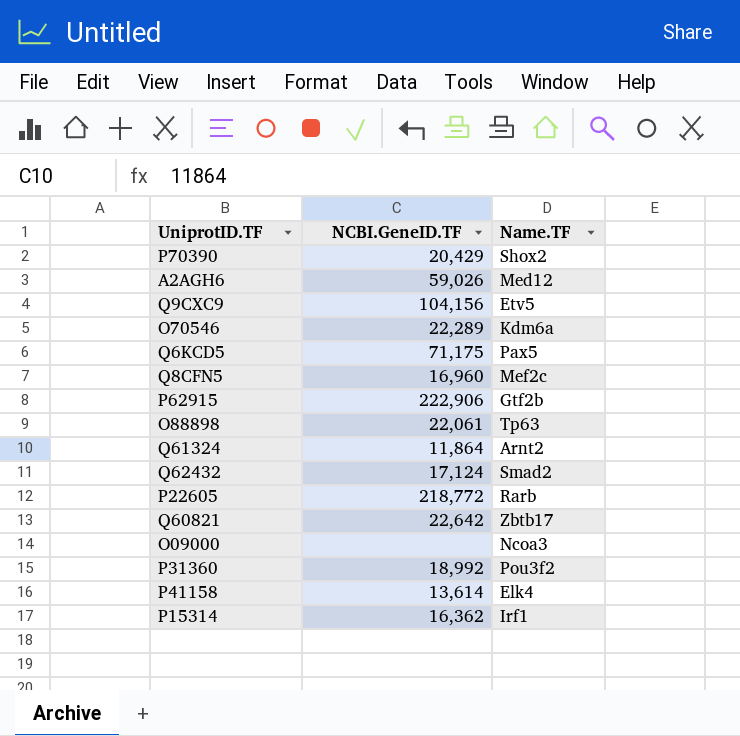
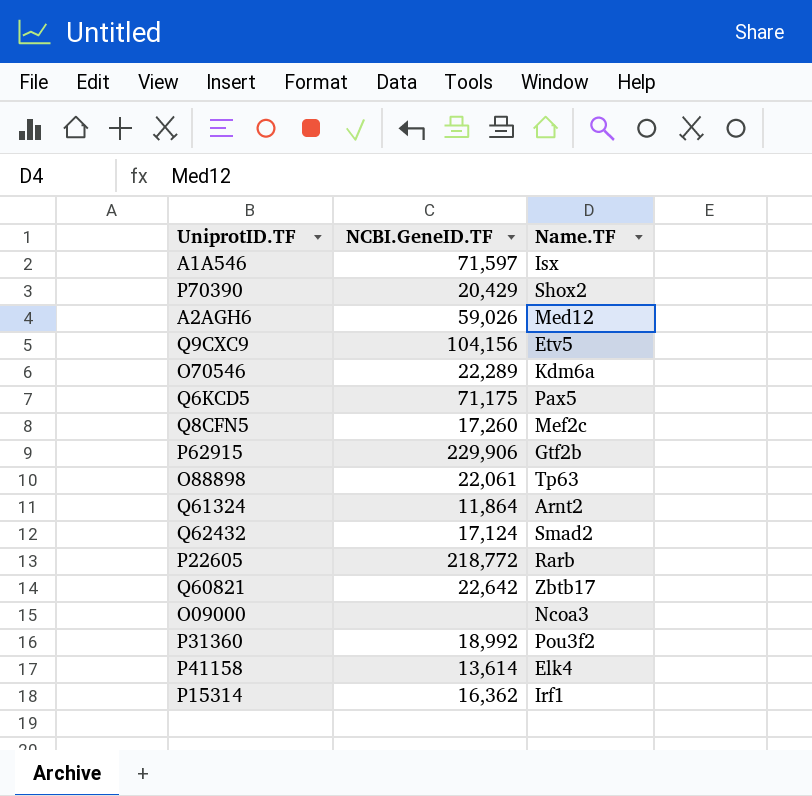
row A1A546: none -> 71,597 | Isx
Q8CFN5 | NCBI.GeneID.TF: 16,960 -> 17,260
P62915 | NCBI.GeneID.TF: 222,906 -> 229,906

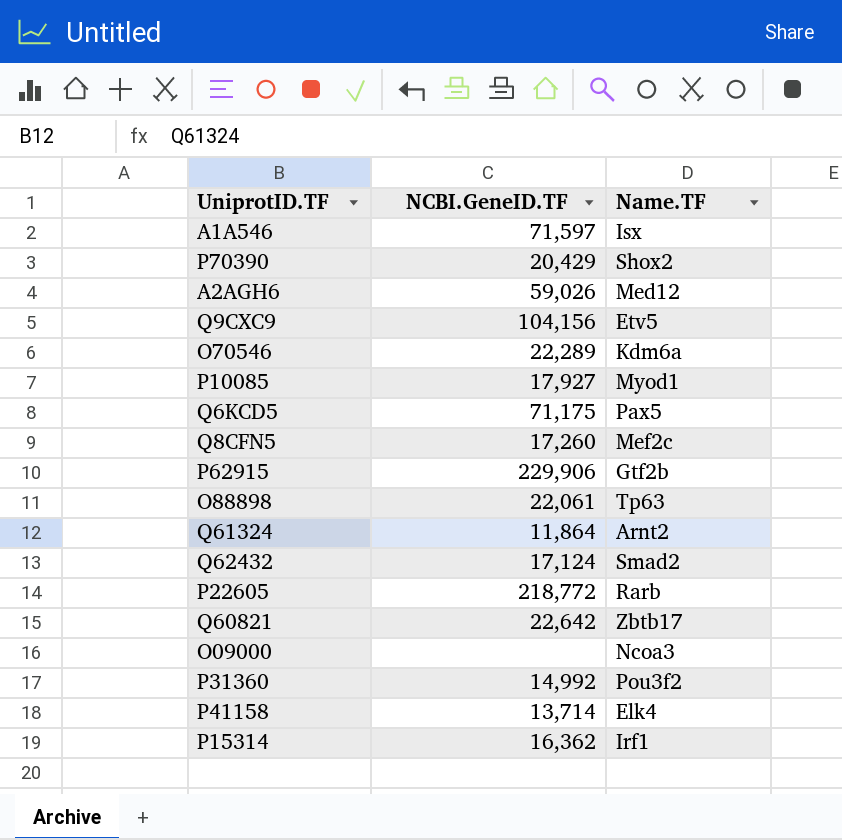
row P10085: none -> 17,927 | Myod1
P31360 | NCBI.GeneID.TF: 18,992 -> 14,992
P41158 | NCBI.GeneID.TF: 13,614 -> 13,714

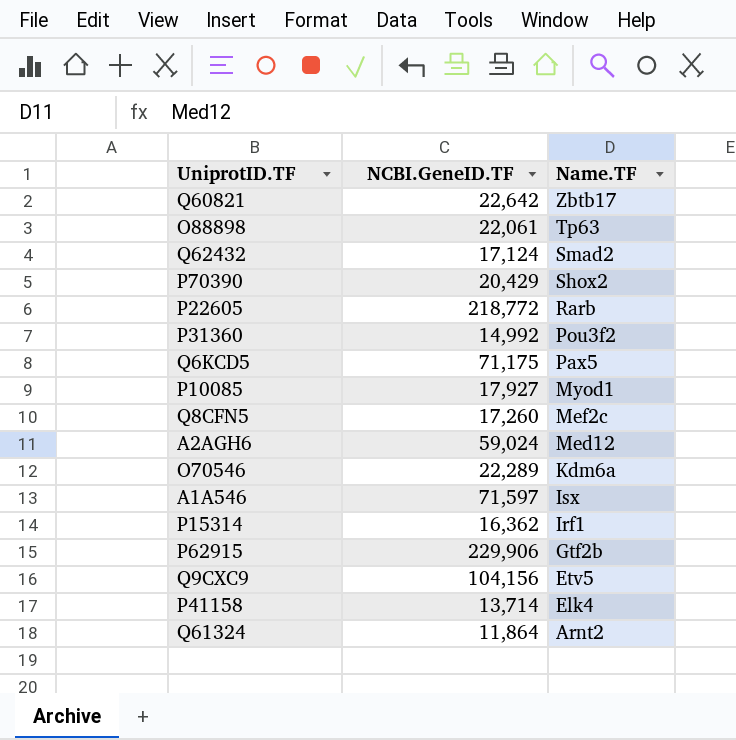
row order: none -> Name.TF descending
row O09000: none | Ncoa3 -> none
A2AGH6 | NCBI.GeneID.TF: 59,026 -> 59,024

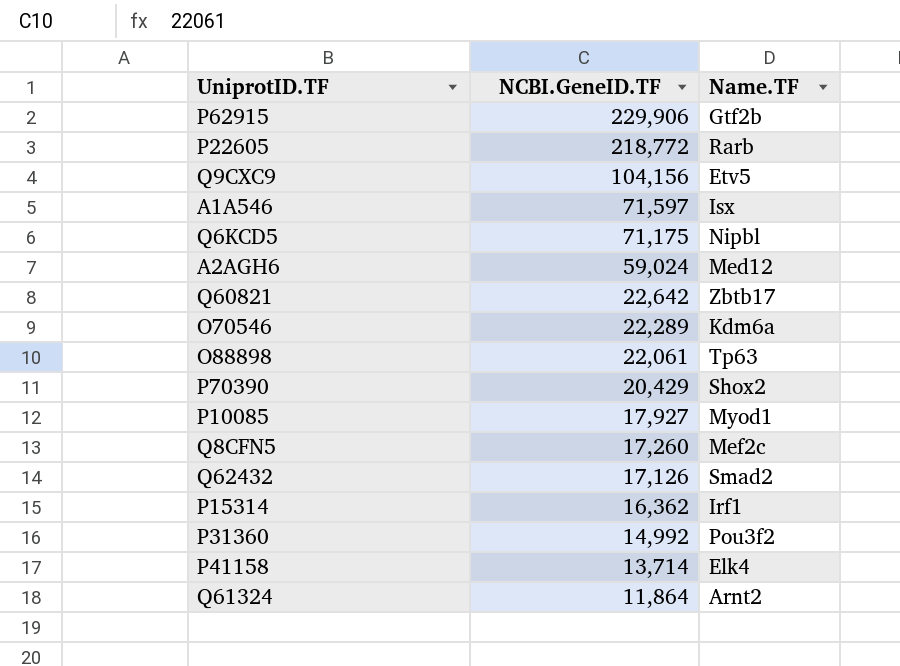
row order: Name.TF descending -> NCBI.GeneID.TF descending
Q6KCD5 | Name.TF: Pax5 -> Nipbl
Q62432 | NCBI.GeneID.TF: 17,124 -> 17,126

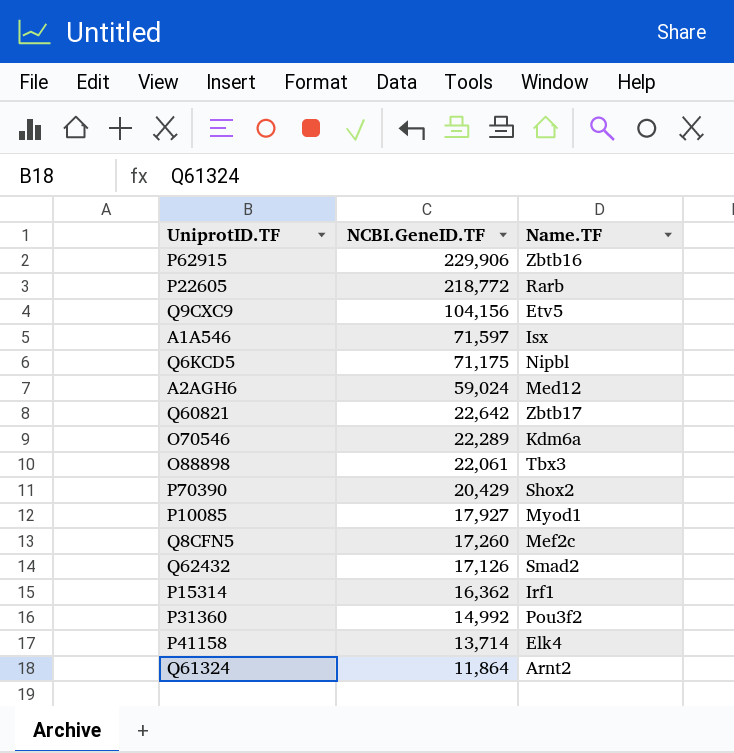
P62915 | Name.TF: Gtf2b -> Zbtb16
O88898 | Name.TF: Tp63 -> Tbx3

